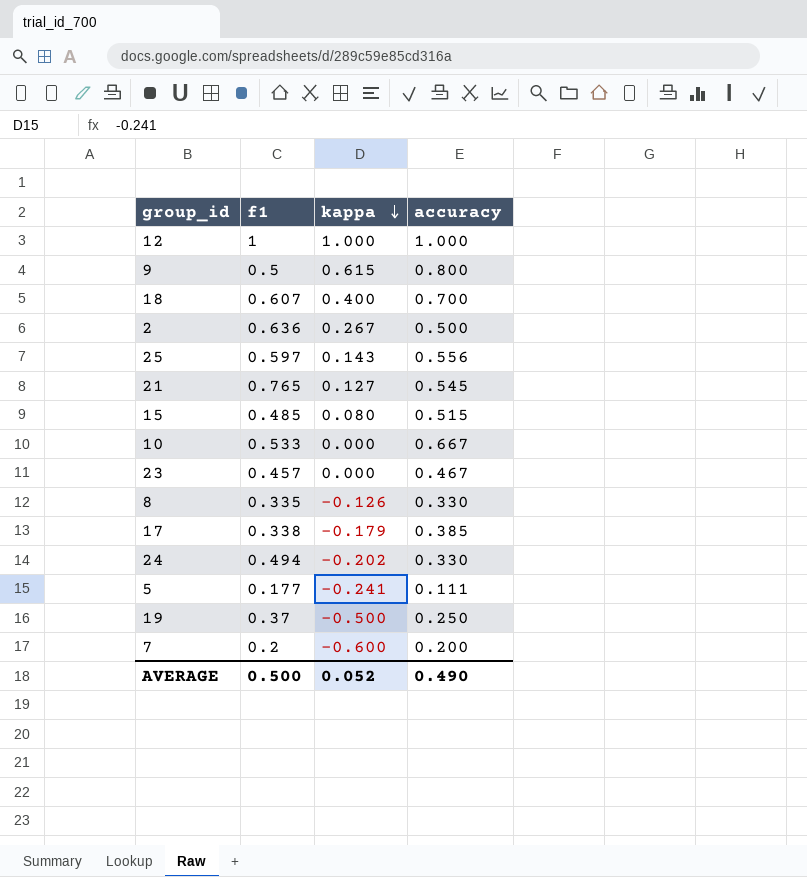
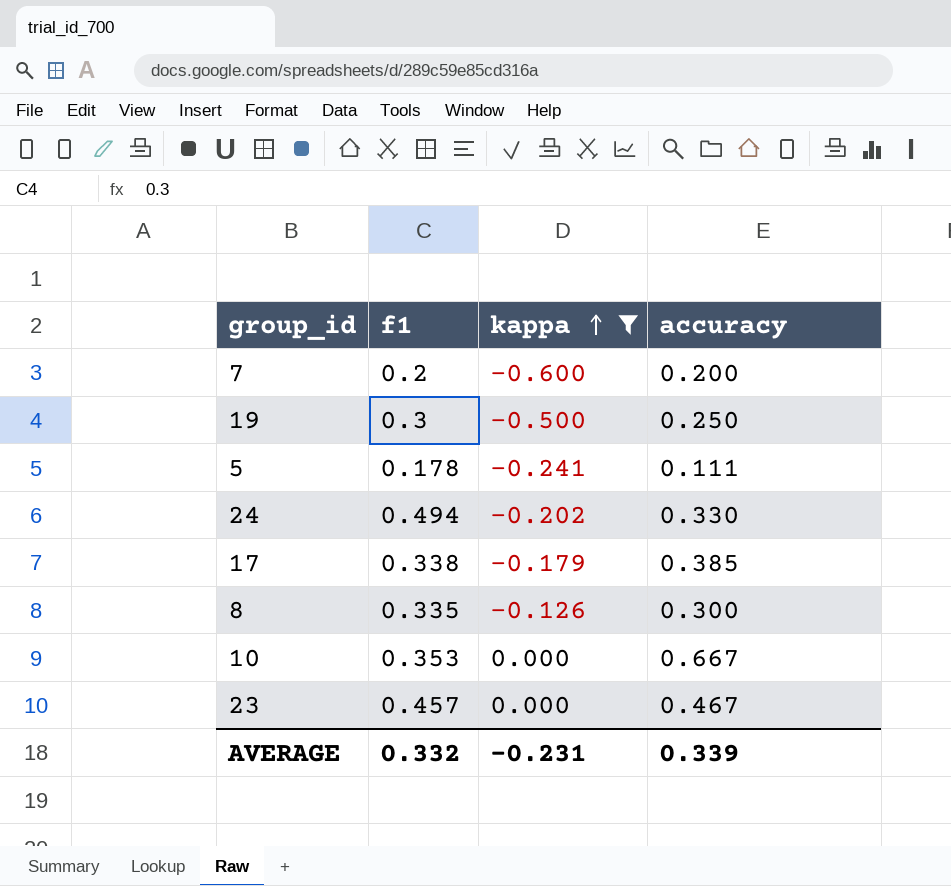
filter: none -> kappa <= 0.000
row order: kappa descending -> kappa ascending
19 | f1: 0.37 -> 0.3
5 | f1: 0.177 -> 0.178
8 | accuracy: 0.330 -> 0.300
10 | f1: 0.533 -> 0.353
AVERAGE | f1: 0.500 -> 0.332
AVERAGE | kappa: 0.052 -> -0.231
AVERAGE | accuracy: 0.490 -> 0.339

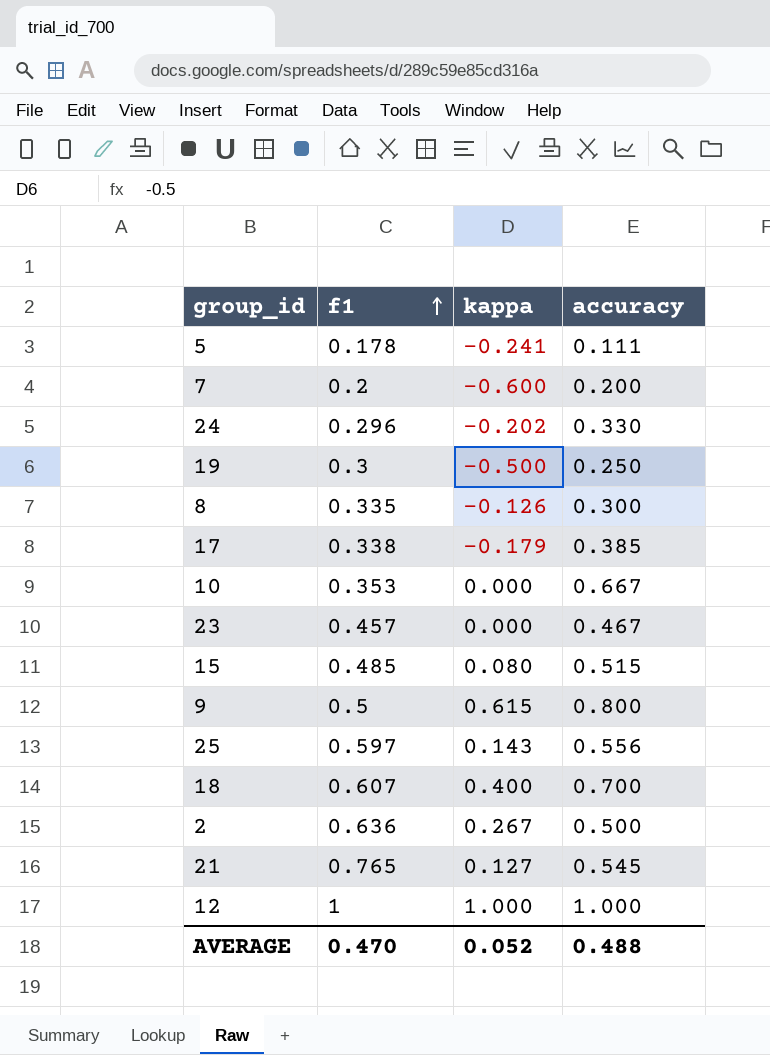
filter: kappa <= 0.000 -> none
row order: kappa ascending -> f1 ascending
24 | f1: 0.494 -> 0.296
AVERAGE | f1: 0.332 -> 0.470
AVERAGE | kappa: -0.231 -> 0.052
AVERAGE | accuracy: 0.339 -> 0.488

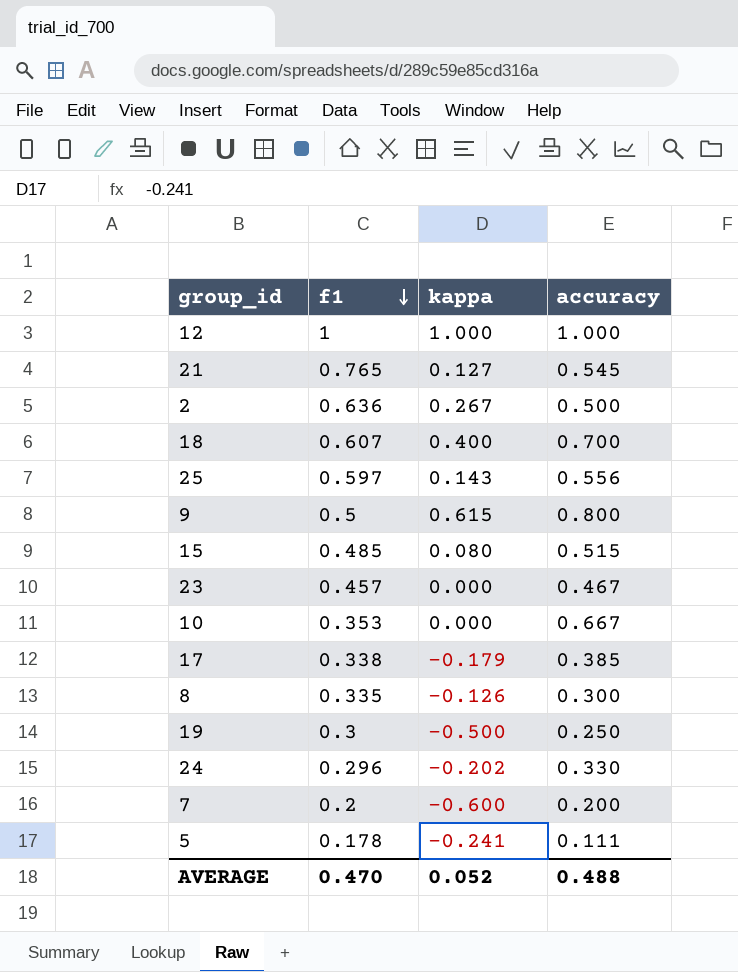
row order: f1 ascending -> f1 descending

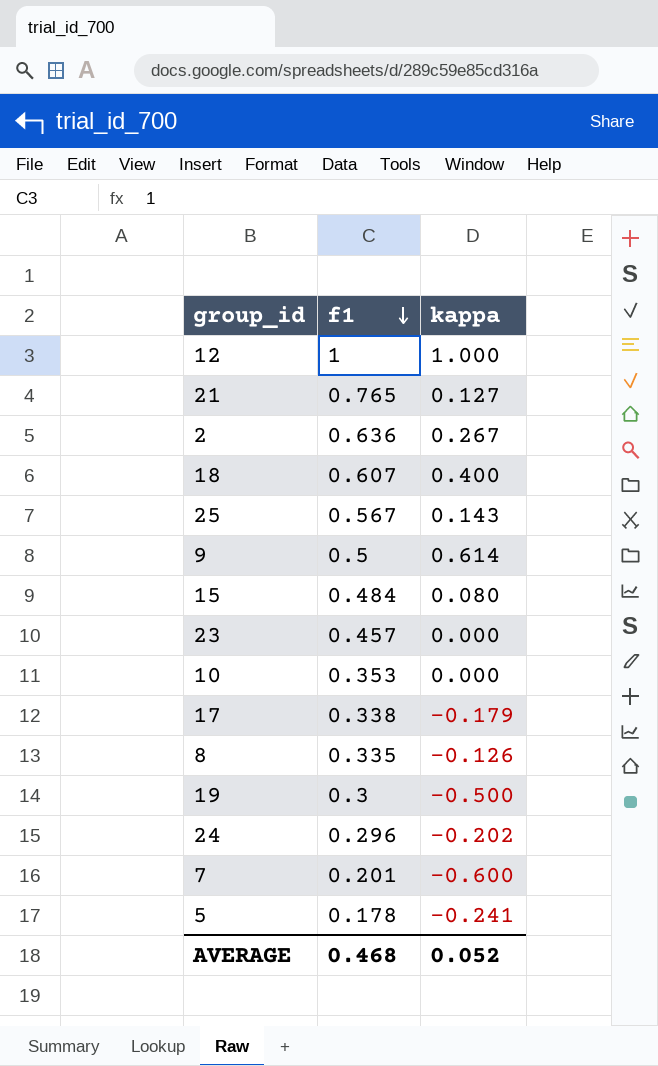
column accuracy | position: 4 -> none
25 | f1: 0.597 -> 0.567
9 | kappa: 0.615 -> 0.614
15 | f1: 0.485 -> 0.484
7 | f1: 0.2 -> 0.201
AVERAGE | f1: 0.470 -> 0.468

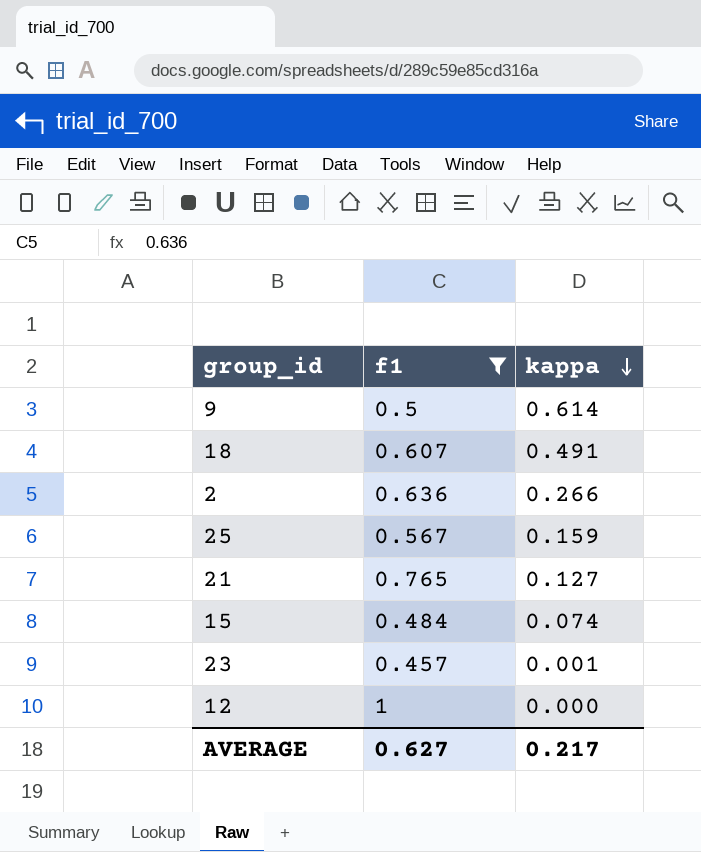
filter: none -> f1 >= 0.457
row order: f1 descending -> kappa descending
18 | kappa: 0.400 -> 0.491
2 | kappa: 0.267 -> 0.266
25 | kappa: 0.143 -> 0.159
15 | kappa: 0.080 -> 0.074
23 | kappa: 0.000 -> 0.001
12 | kappa: 1.000 -> 0.000
AVERAGE | f1: 0.468 -> 0.627
AVERAGE | kappa: 0.052 -> 0.217

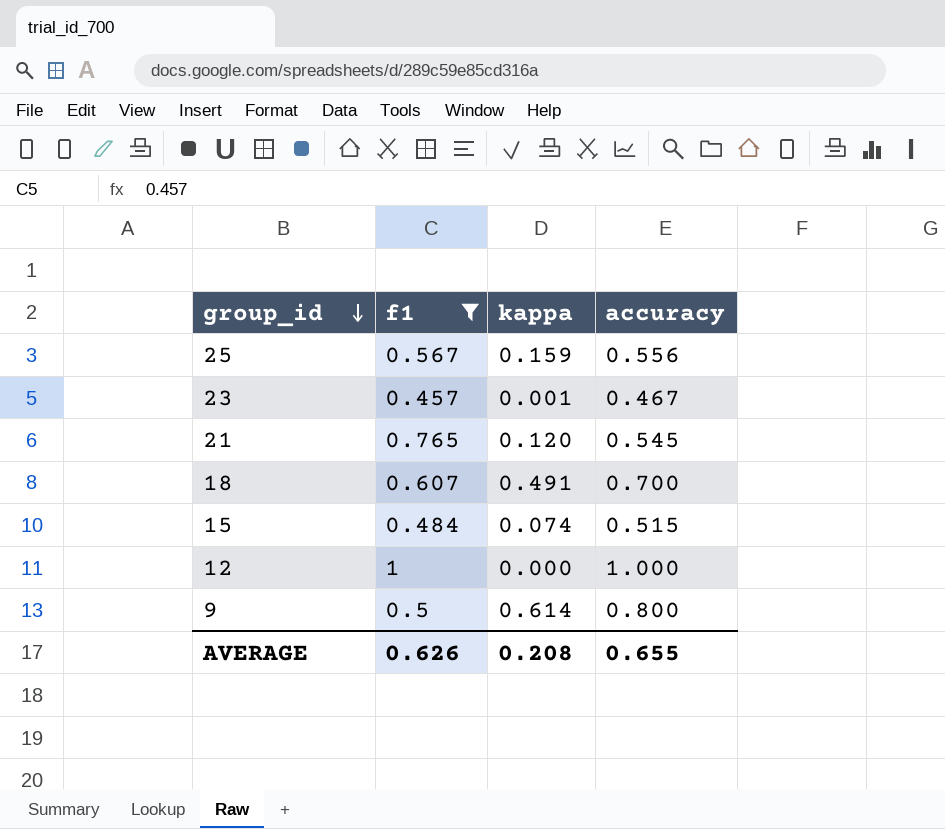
row order: kappa descending -> group_id descending
column accuracy | position: none -> 4
row 2: 0.636 | 0.266 -> none
21 | kappa: 0.127 -> 0.120
AVERAGE | f1: 0.627 -> 0.626
AVERAGE | kappa: 0.217 -> 0.208

